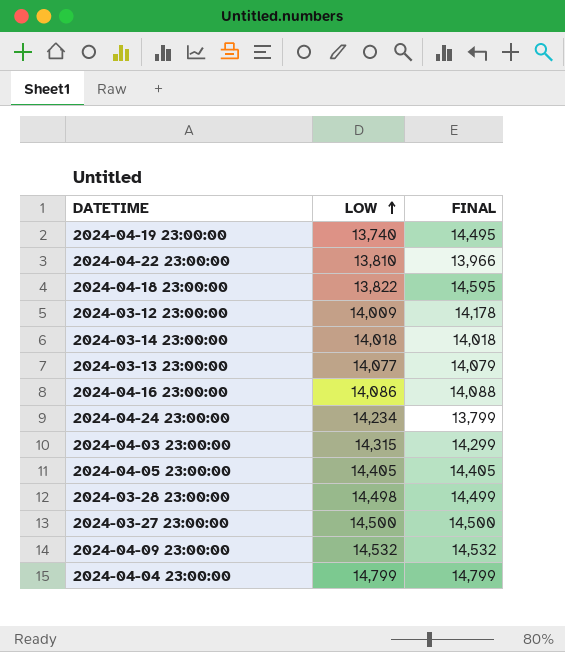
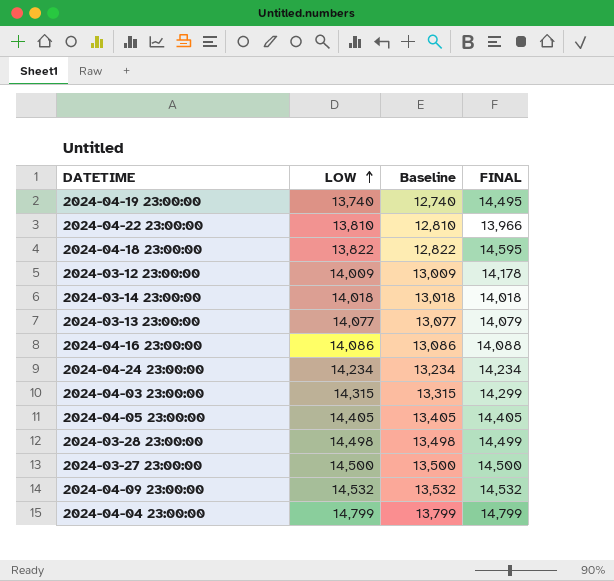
column Baseline | formula: none -> [LOW] - 1000
2024-04-24 23:00:00 | FINAL: 13,799 -> 14,234

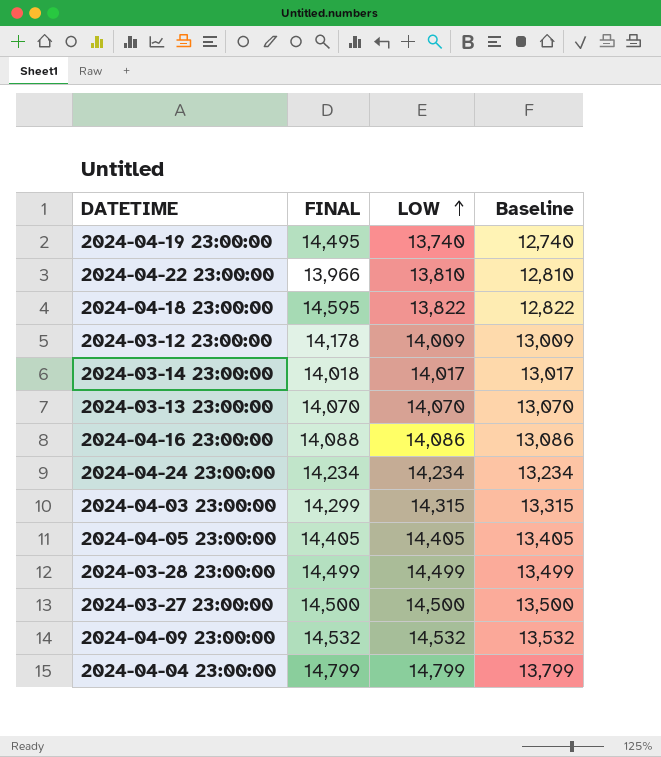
column FINAL | position: 4 -> 2
2024-03-14 23:00:00 | LOW: 14,018 -> 14,017
2024-03-14 23:00:00 | Baseline: 13,018 -> 13,017
2024-03-13 23:00:00 | FINAL: 14,079 -> 14,070
2024-03-13 23:00:00 | LOW: 14,077 -> 14,070
2024-03-13 23:00:00 | Baseline: 13,077 -> 13,070
2024-03-28 23:00:00 | LOW: 14,498 -> 14,499
2024-03-28 23:00:00 | Baseline: 13,498 -> 13,499

